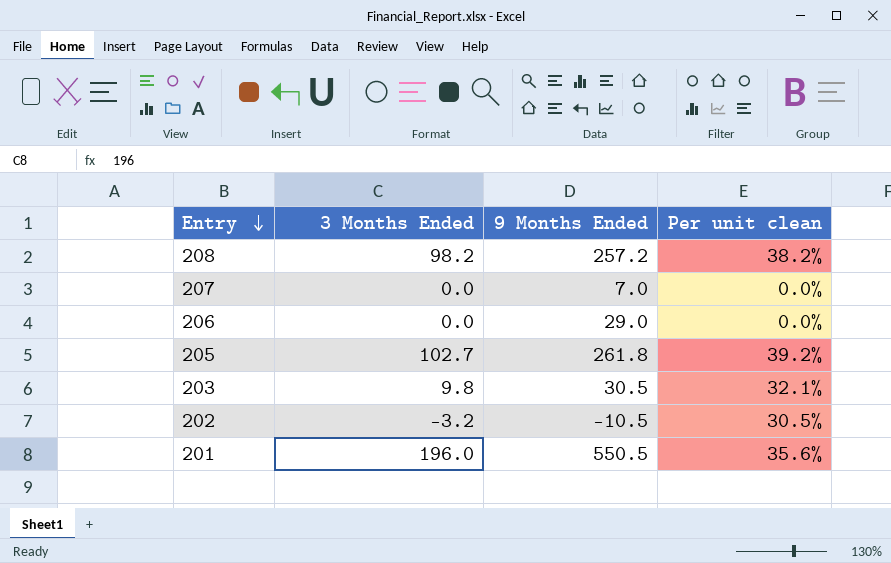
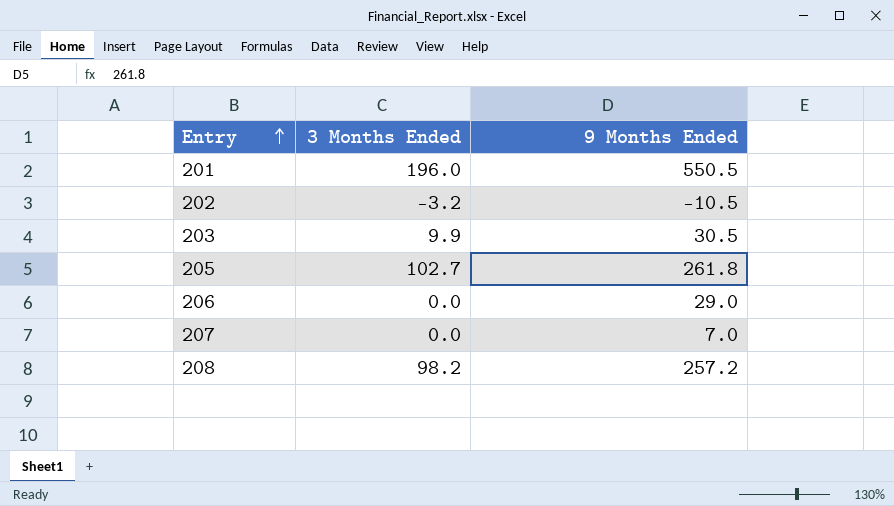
row order: Entry descending -> Entry ascending
column Per unit clean | formula: [3 Months Ended] / [9 Months Ended] -> none
203 | 3 Months Ended: 9.8 -> 9.9

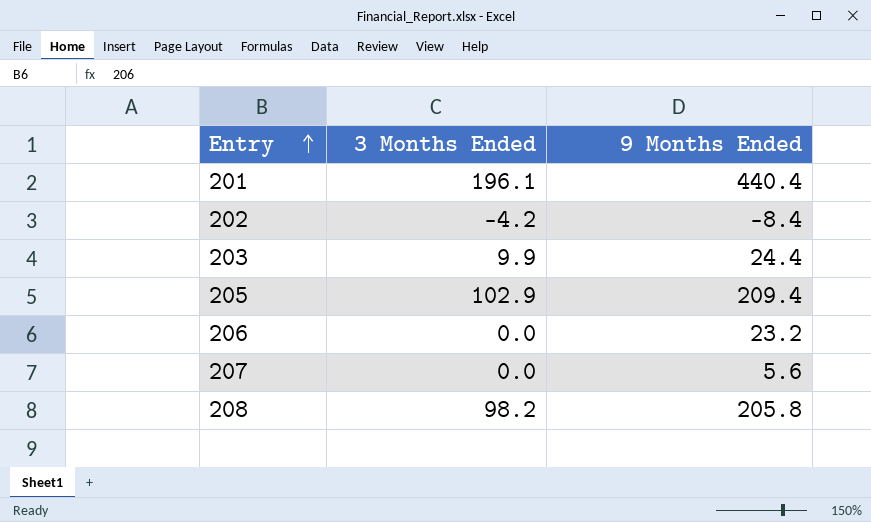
201 | 3 Months Ended: 196.0 -> 196.1
201 | 9 Months Ended: 550.5 -> 440.4
202 | 3 Months Ended: -3.2 -> -4.2
202 | 9 Months Ended: -10.5 -> -8.4
203 | 9 Months Ended: 30.5 -> 24.4
205 | 3 Months Ended: 102.7 -> 102.9
205 | 9 Months Ended: 261.8 -> 209.4
206 | 9 Months Ended: 29.0 -> 23.2
207 | 9 Months Ended: 7.0 -> 5.6
208 | 9 Months Ended: 257.2 -> 205.8

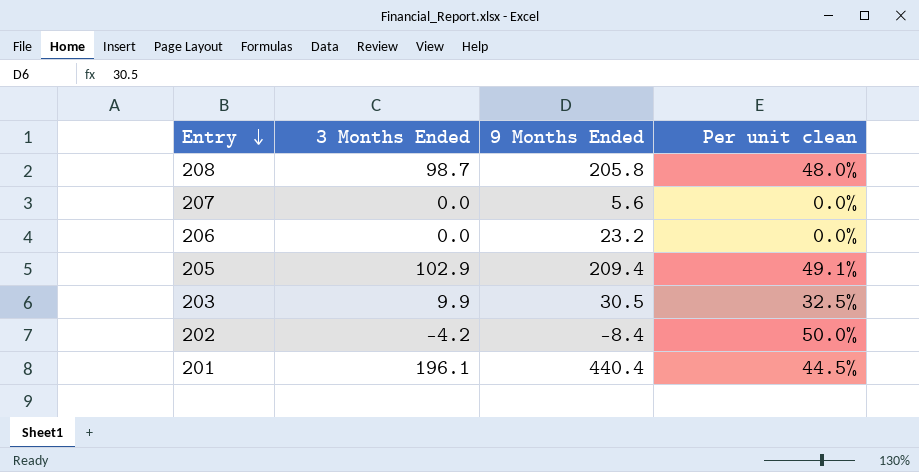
row order: Entry ascending -> Entry descending
column Per unit clean | formula: none -> [3 Months Ended] / [9 Months Ended]
208 | 3 Months Ended: 98.2 -> 98.7
203 | 9 Months Ended: 24.4 -> 30.5

